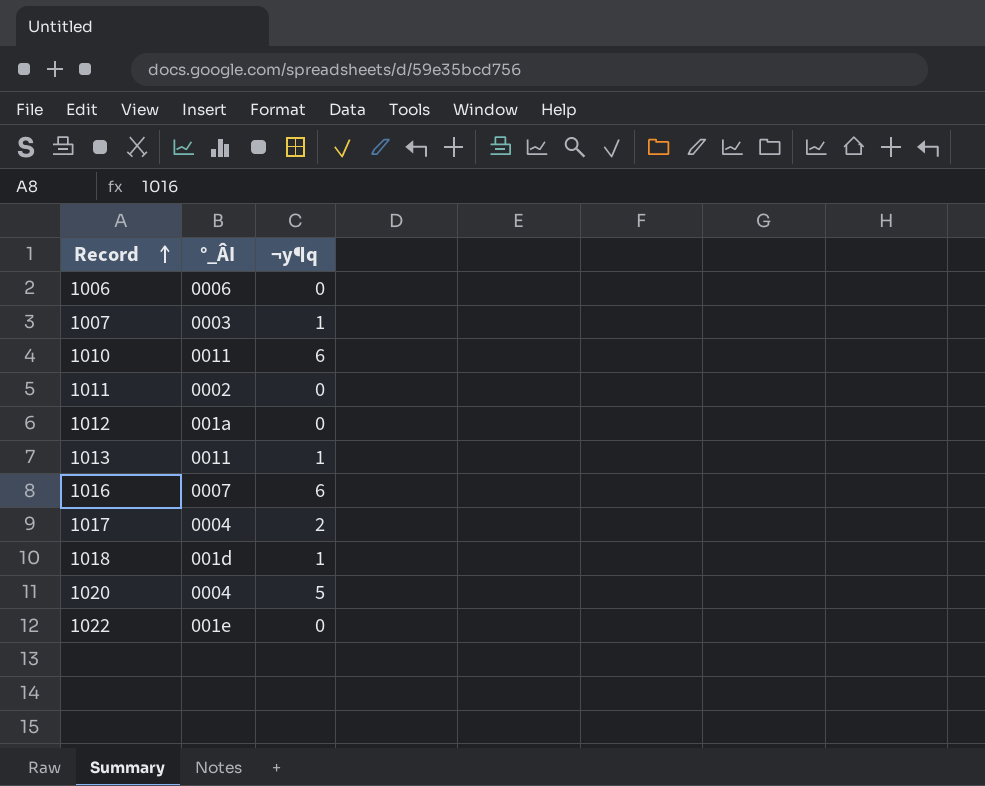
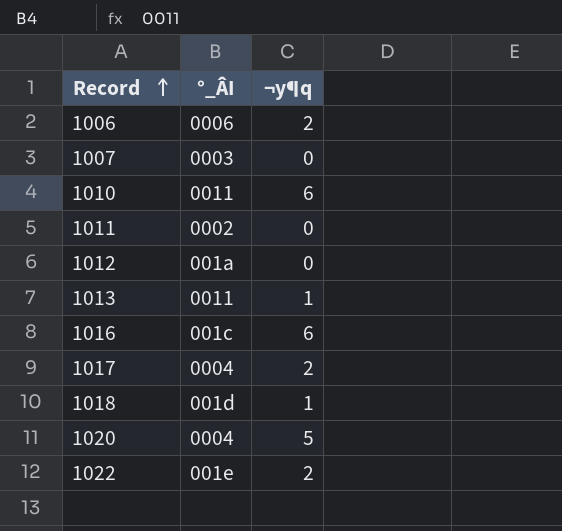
1006 | ¬y¶q: 0 -> 2
1007 | ¬y¶q: 1 -> 0
1016 | °_ÂI: 0007 -> 001c
1022 | ¬y¶q: 0 -> 2

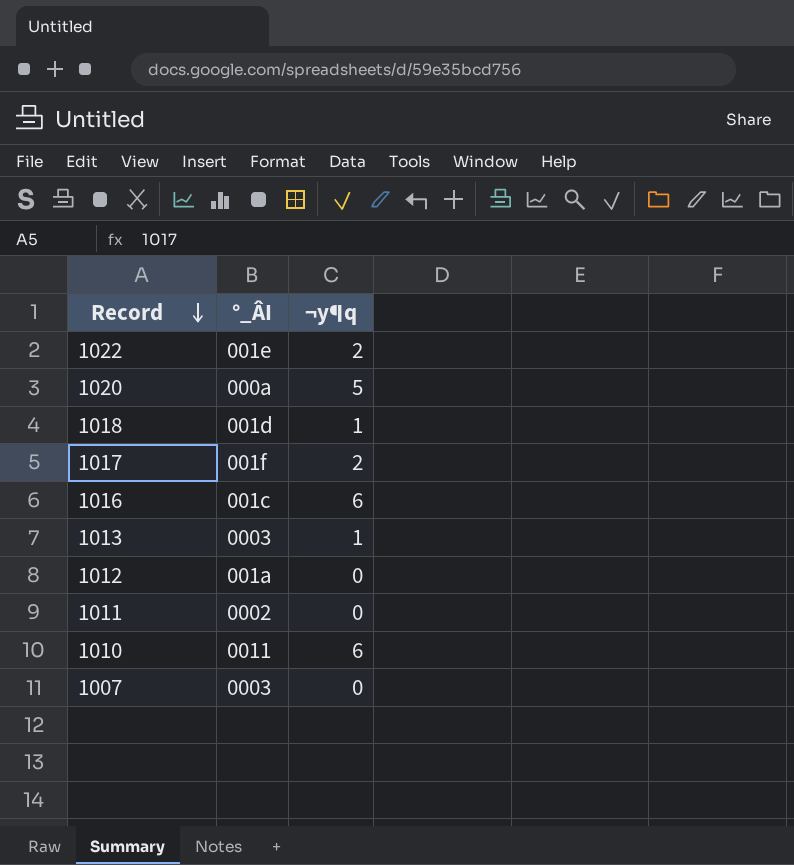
row order: Record ascending -> Record descending
row 1006: 0006 | 2 -> none
1020 | °_ÂI: 0004 -> 000a
1017 | °_ÂI: 0004 -> 001f
1013 | °_ÂI: 0011 -> 0003

